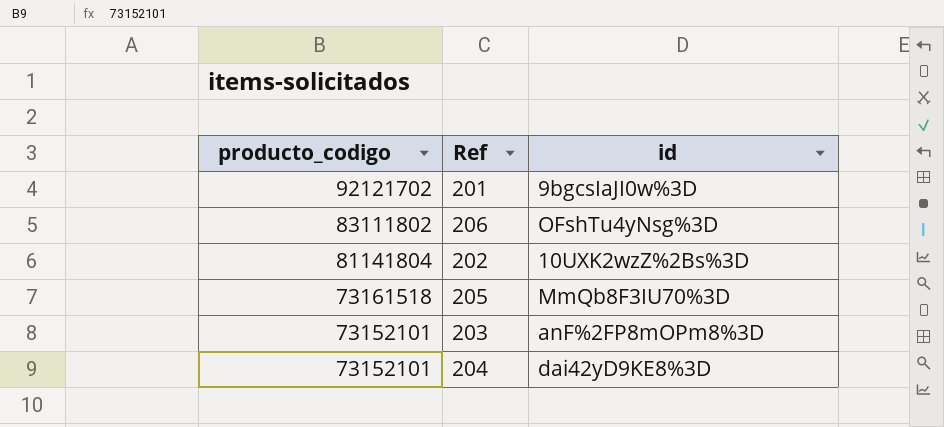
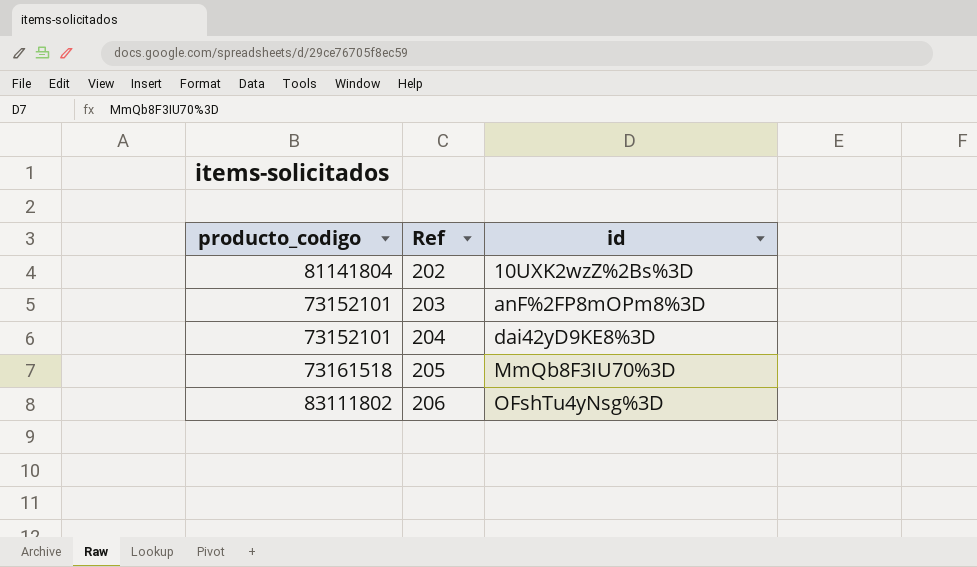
row order: producto_codigo descending -> Ref ascending
row 201: 92121702 | 9bgcsIaJI0w%3D -> none

